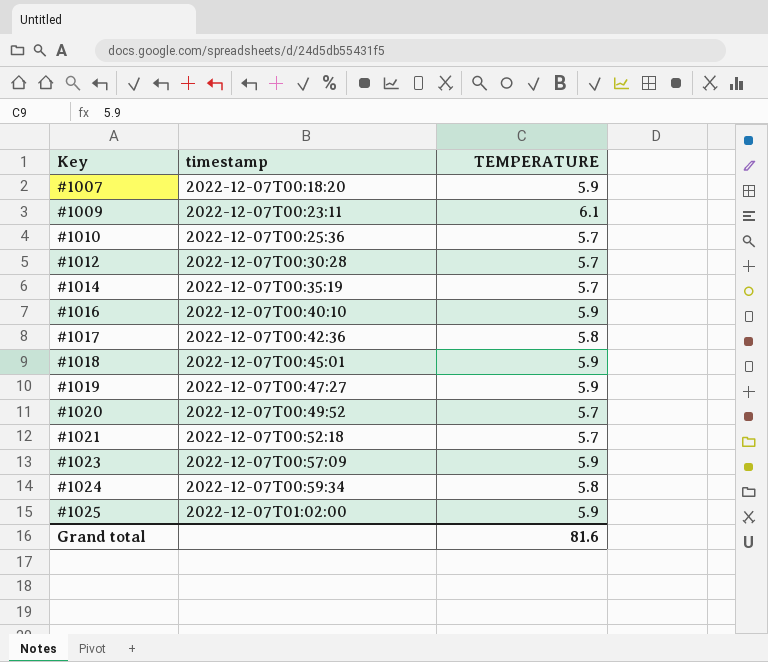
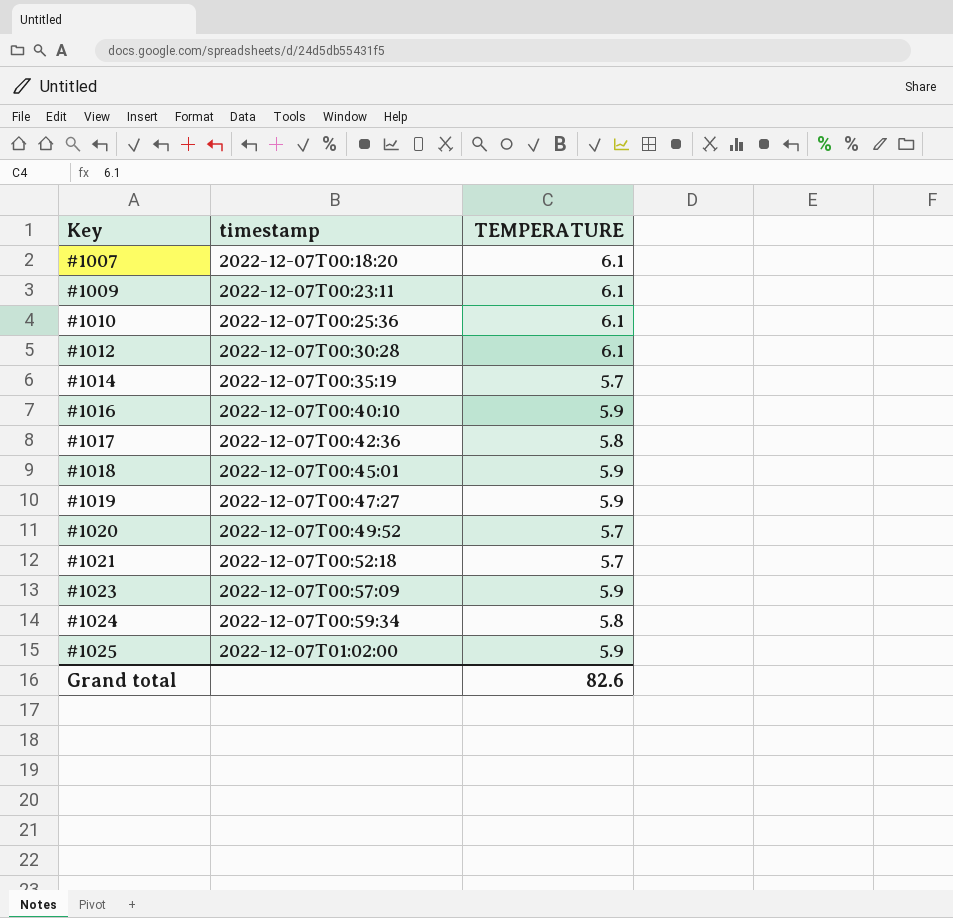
#1007 | TEMPERATURE: 5.9 -> 6.1
#1010 | TEMPERATURE: 5.7 -> 6.1
#1012 | TEMPERATURE: 5.7 -> 6.1
Grand total | TEMPERATURE: 81.6 -> 82.6

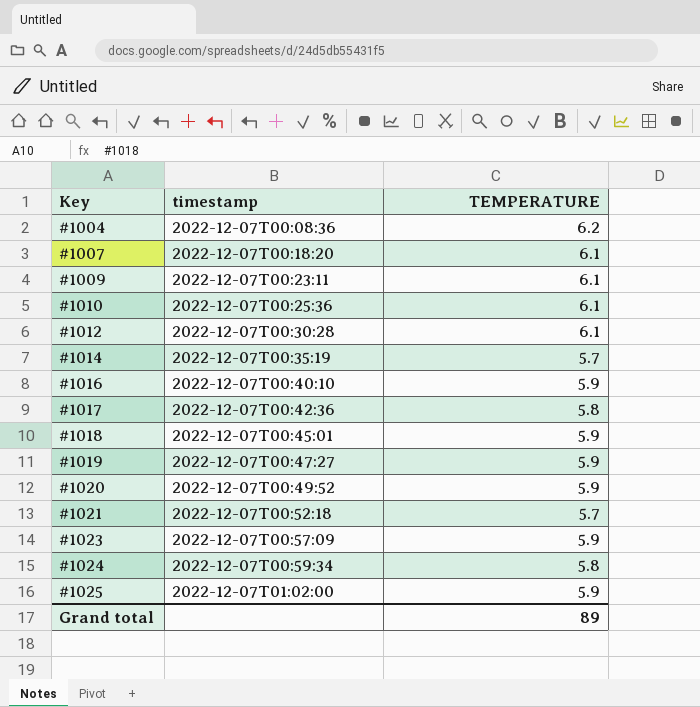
row #1004: none -> 2022-12-07T00:08:36 | 6.2
#1020 | TEMPERATURE: 5.7 -> 5.9
Grand total | TEMPERATURE: 82.6 -> 89

